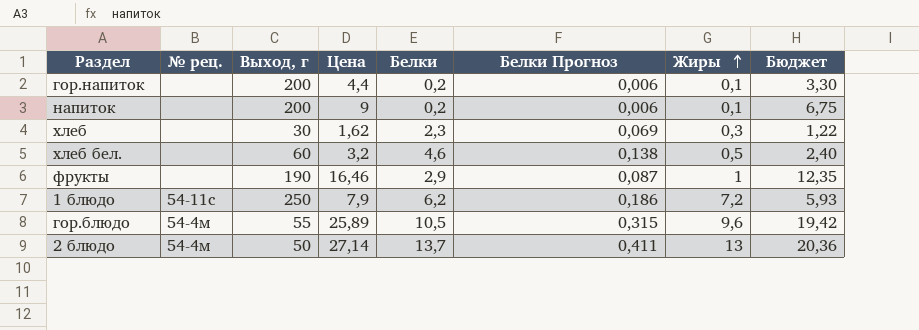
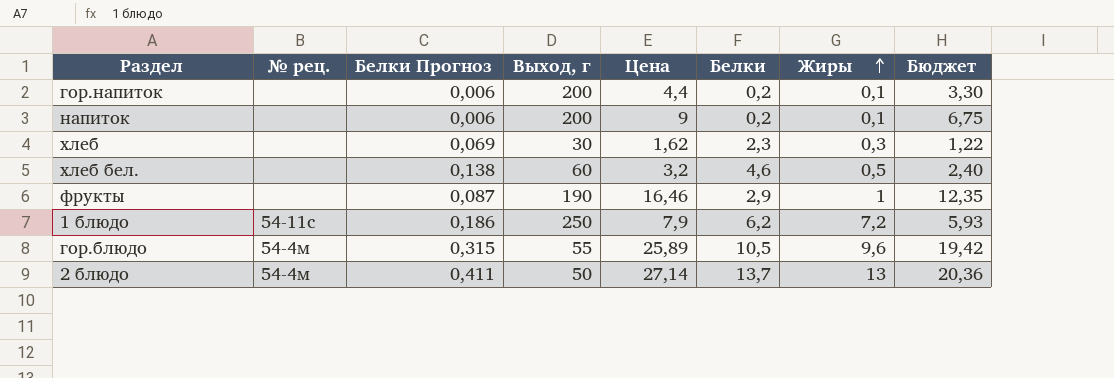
column Белки Прогноз | position: 6 -> 3

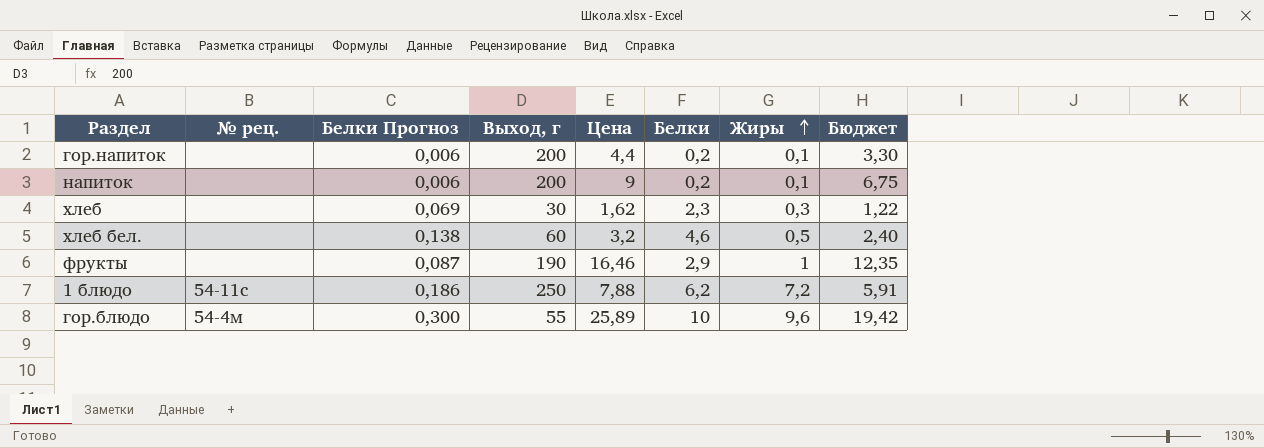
row 2 блюдо: 54-4м | 0,411 | 50 | 27,14 | 13,7 | 13 | 20,36 -> none
1 блюдо | Цена: 7,9 -> 7,88
1 блюдо | Бюджет: 5,93 -> 5,91
гор.блюдо | Белки Прогноз: 0,315 -> 0,300
гор.блюдо | Белки: 10,5 -> 10

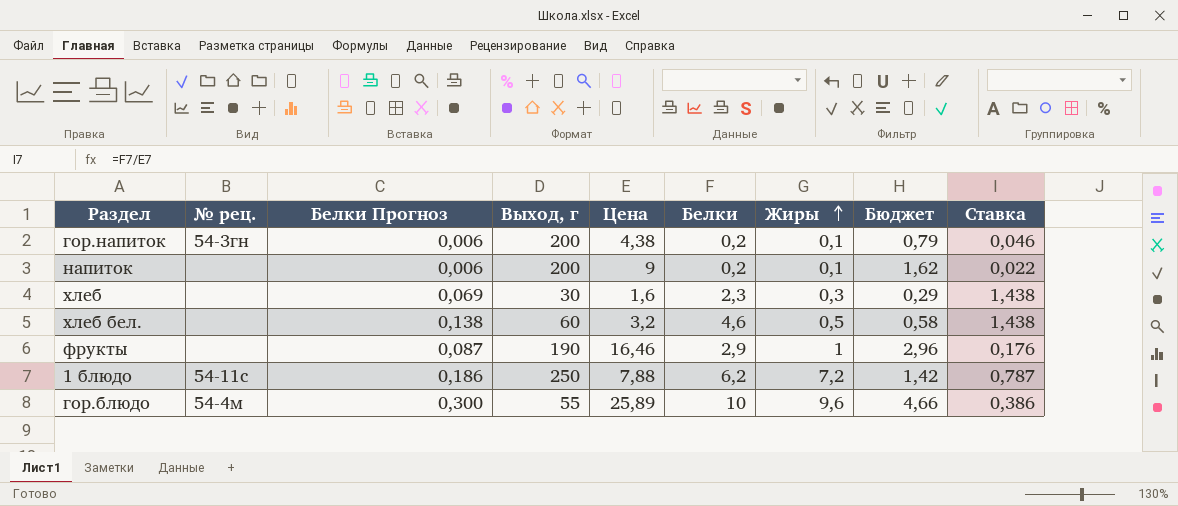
column Бюджет | formula: [Цена] * 0,75 -> [Цена] * 0,18
column Ставка | formula: none -> [Белки] / [Цена]
гор.напиток | № рец.: none -> 54-3гн
гор.напиток | Цена: 4,4 -> 4,38
хлеб | Цена: 1,62 -> 1,6

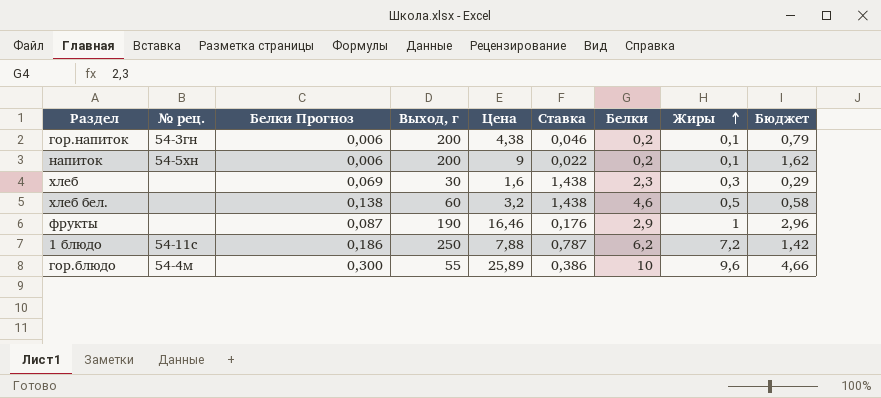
column Ставка | position: 9 -> 6
напиток | № рец.: none -> 54-5хн

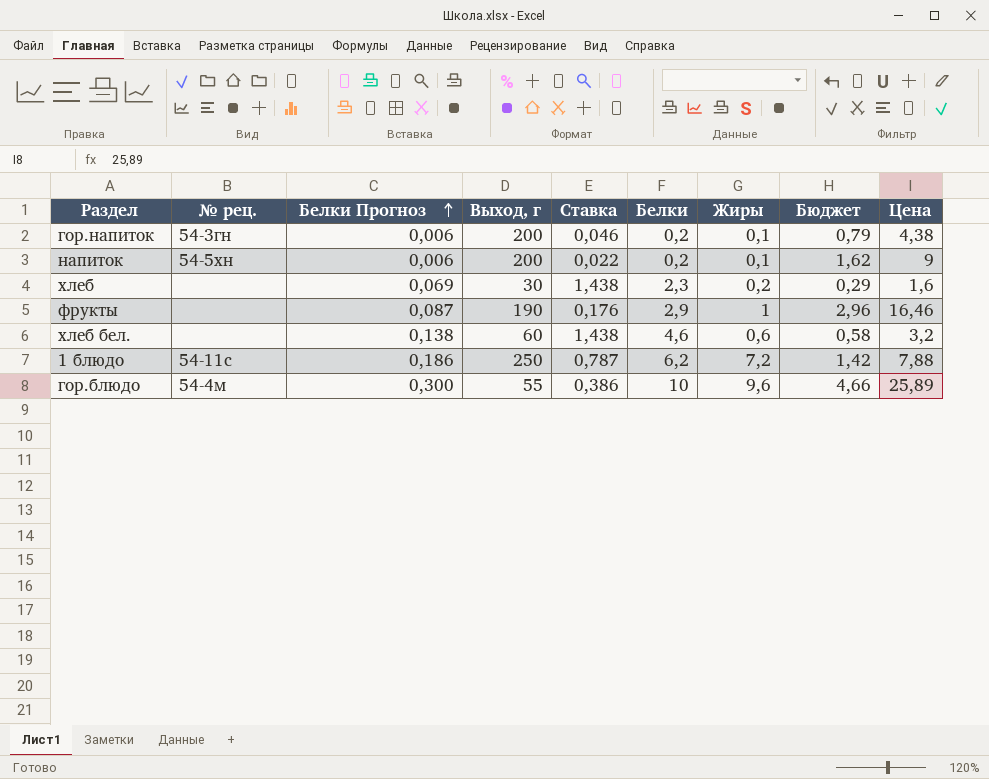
row order: Жиры ascending -> Белки Прогноз ascending
column Цена | position: 5 -> 9
хлеб | Жиры: 0,3 -> 0,2
хлеб бел. | Жиры: 0,5 -> 0,6

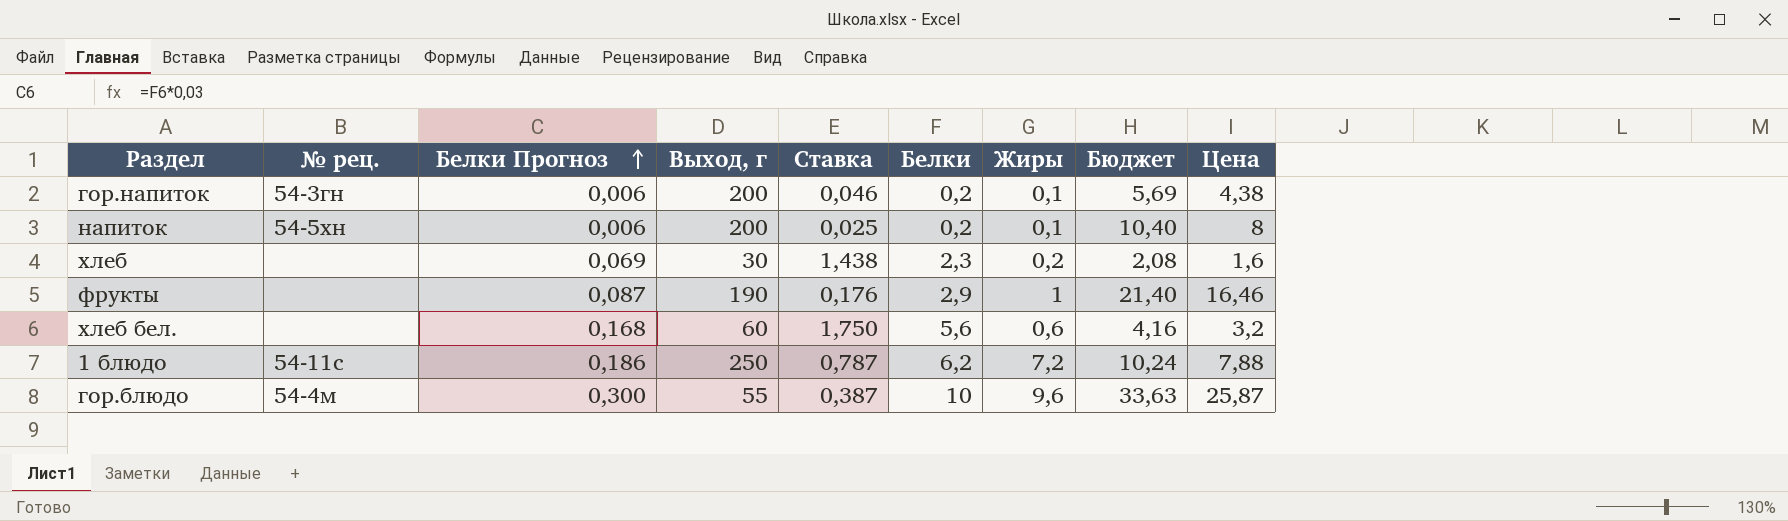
column Бюджет | formula: [Цена] * 0,18 -> [Цена] * 1,3
напиток | Ставка: 0,022 -> 0,025
напиток | Цена: 9 -> 8
хлеб бел. | Белки Прогноз: 0,138 -> 0,168
хлеб бел. | Ставка: 1,438 -> 1,750
хлеб бел. | Белки: 4,6 -> 5,6
гор.блюдо | Ставка: 0,386 -> 0,387
гор.блюдо | Цена: 25,89 -> 25,87

